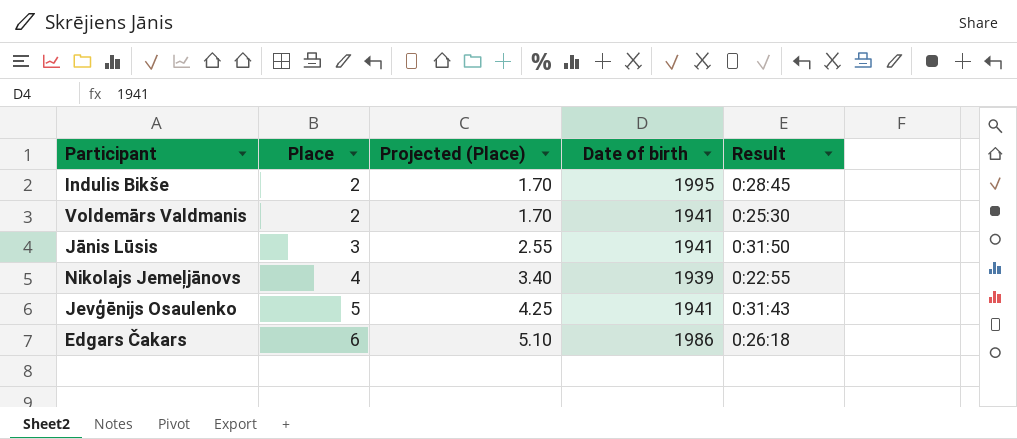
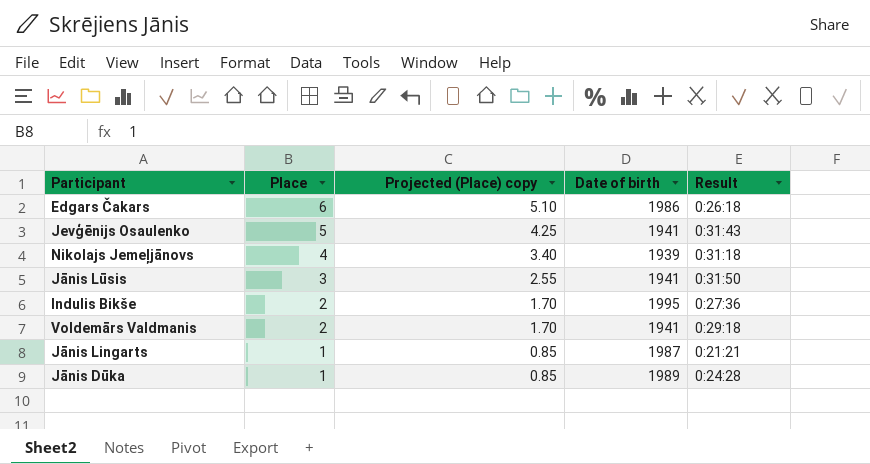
row order: Place ascending -> Place descending
column name: Projected (Place) -> Projected (Place) copy
Nikolajs Jemeļjānovs | Result: 0:22:55 -> 0:31:18
Indulis Bikše | Result: 0:28:45 -> 0:27:36
Voldemārs Valdmanis | Result: 0:25:30 -> 0:29:18
row Jānis Lingarts: none -> 1 | 0.85 | 1987 | 0:21:21
row Jānis Dūka: none -> 1 | 0.85 | 1989 | 0:24:28

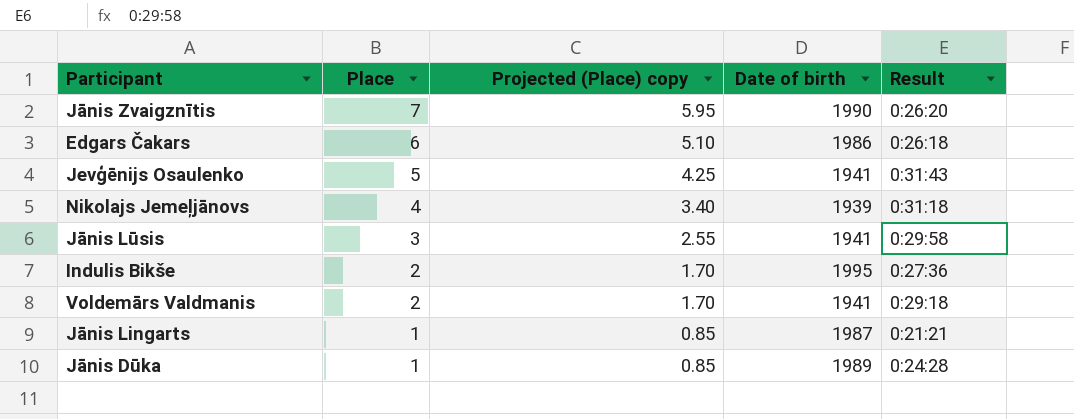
row Jānis Zvaigznītis: none -> 7 | 5.95 | 1990 | 0:26:20
Jānis Lūsis | Result: 0:31:50 -> 0:29:58

